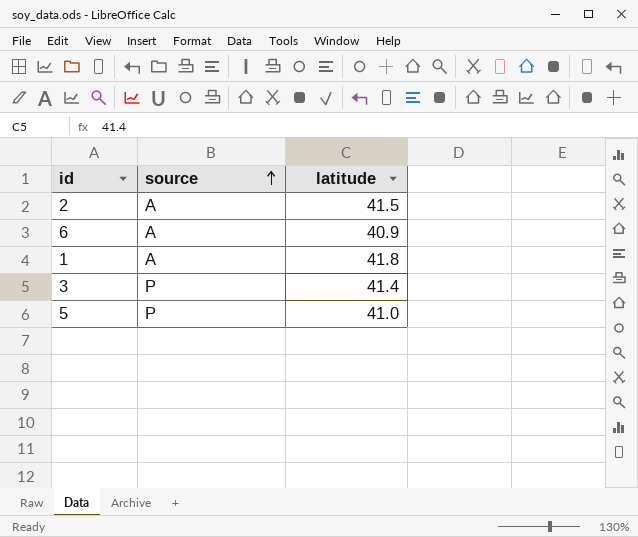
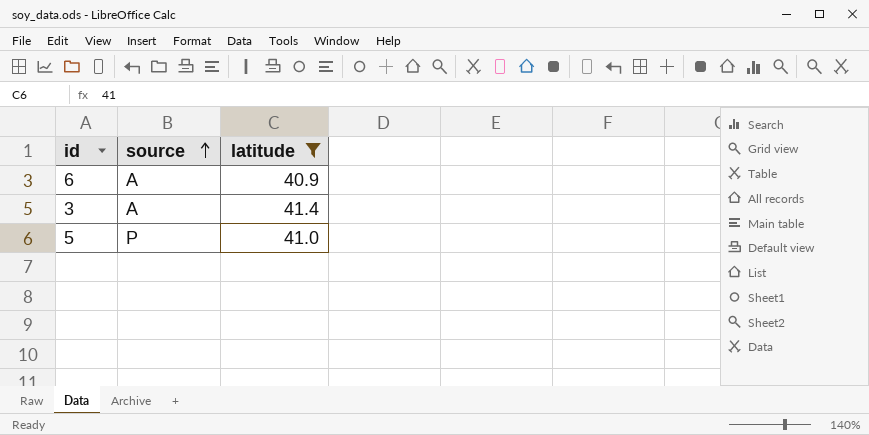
filter: none -> latitude <= 41.4
3 | source: P -> A

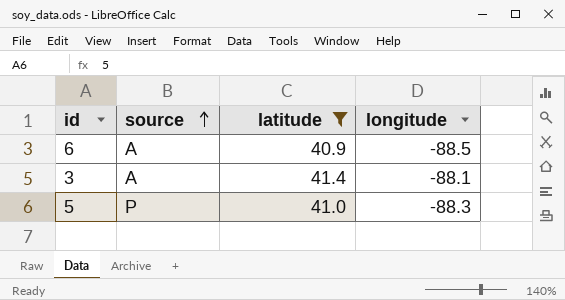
column longitude | position: none -> 4

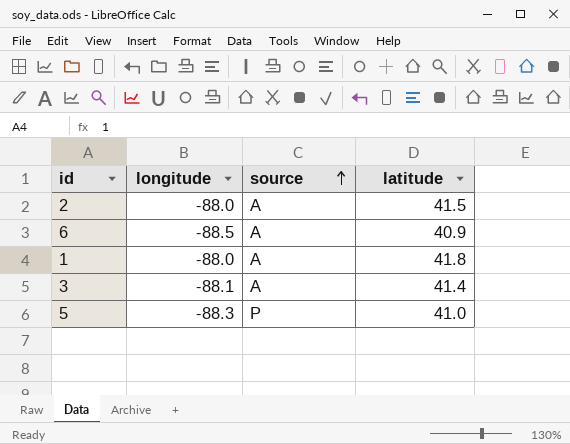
filter: latitude <= 41.4 -> none
column longitude | position: 4 -> 2

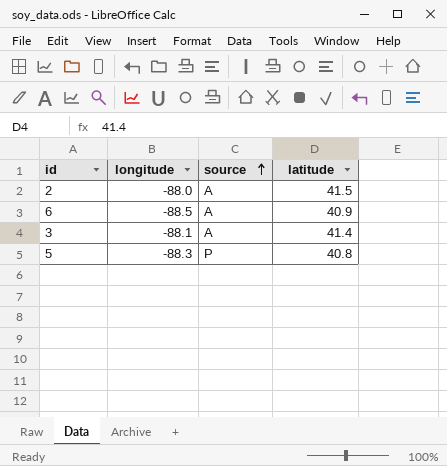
row 1: -88.0 | A | 41.8 -> none
5 | latitude: 41.0 -> 40.8

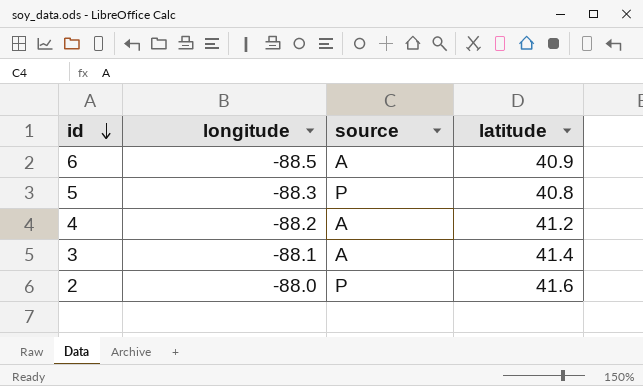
row order: source ascending -> id descending
row 4: none -> -88.2 | A | 41.2
2 | source: A -> P
2 | latitude: 41.5 -> 41.6

